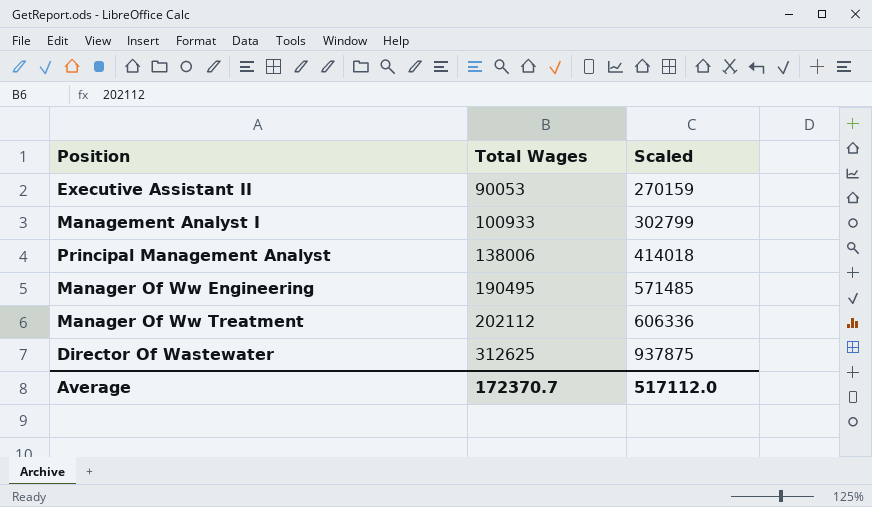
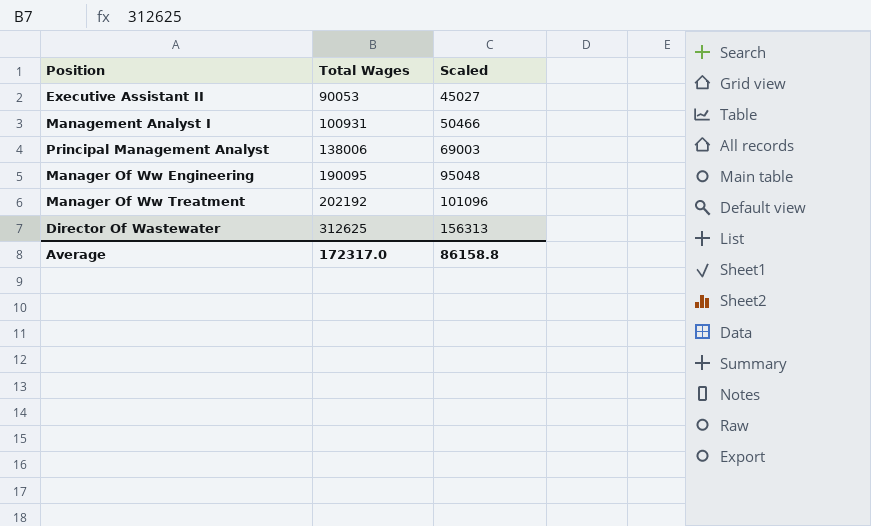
column Scaled | formula: [Total Wages] * 3 -> [Total Wages] * 0.5
Management Analyst I | Total Wages: 100933 -> 100931
Manager Of Ww Engineering | Total Wages: 190495 -> 190095
Manager Of Ww Treatment | Total Wages: 202112 -> 202192
Average | Total Wages: 172370.7 -> 172317.0
Average | Scaled: 517112.0 -> 86158.8

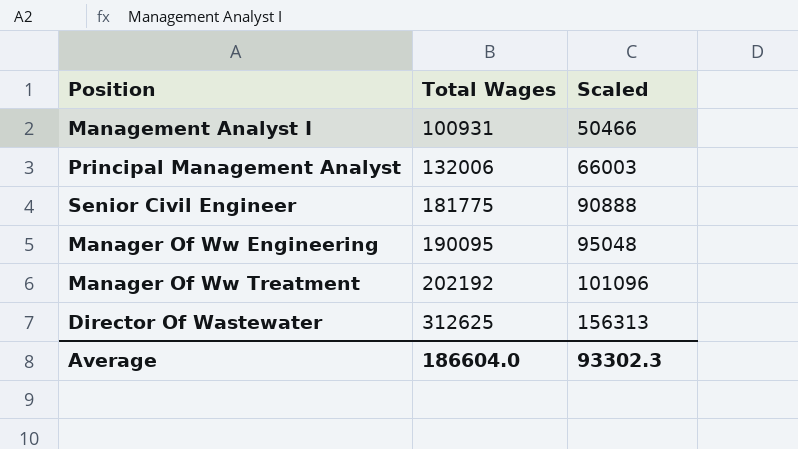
row Executive Assistant II: 90053 | 45027 -> none
Principal Management Analyst | Total Wages: 138006 -> 132006
Principal Management Analyst | Scaled: 69003 -> 66003
row Senior Civil Engineer: none -> 181775 | 90888
Average | Total Wages: 172317.0 -> 186604.0
Average | Scaled: 86158.8 -> 93302.3

